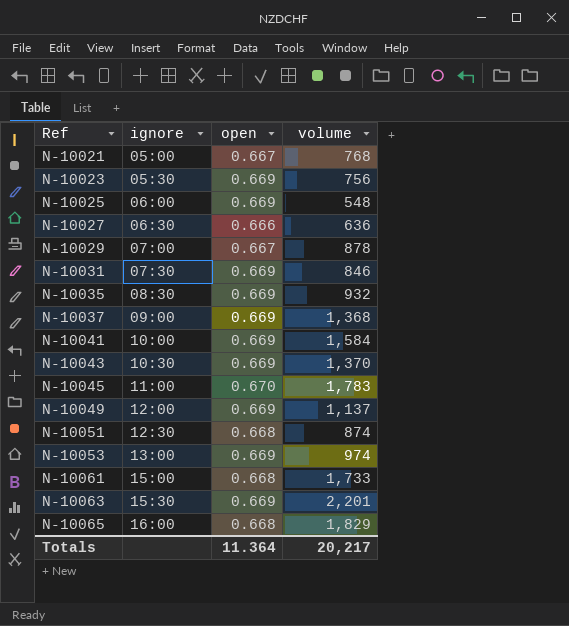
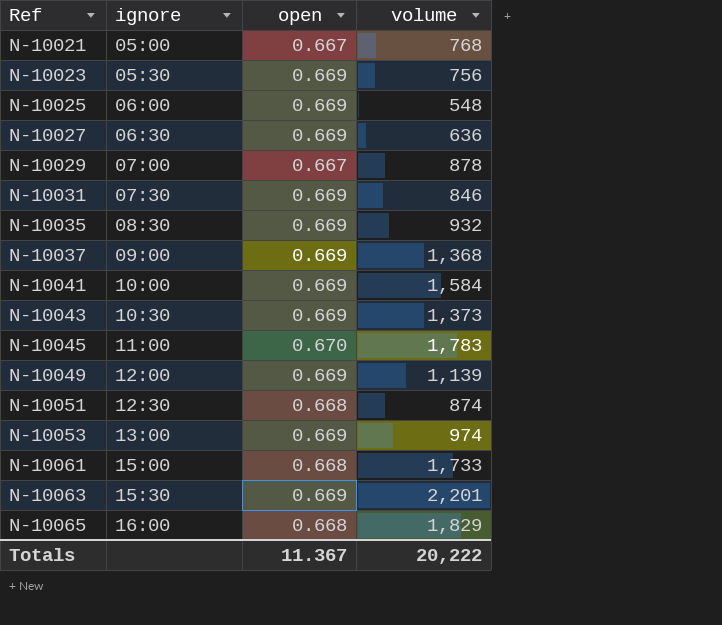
N-10027 | open: 0.666 -> 0.669
N-10043 | volume: 1,370 -> 1,373
N-10049 | volume: 1,137 -> 1,139
Totals | open: 11.364 -> 11.367
Totals | volume: 20,217 -> 20,222

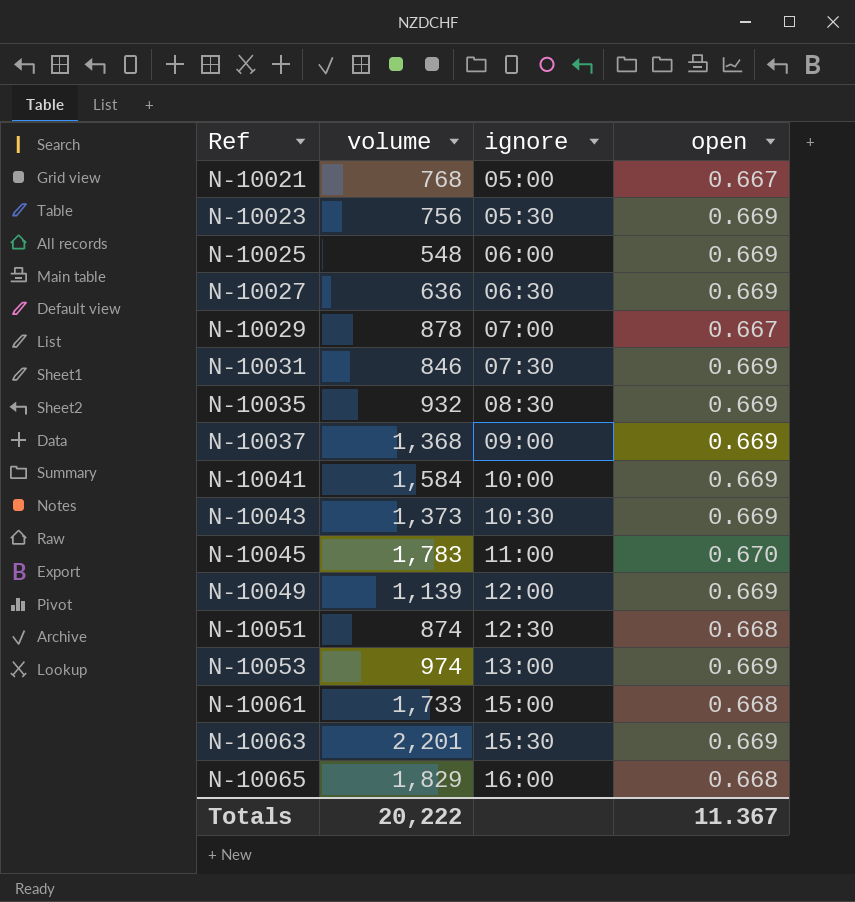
column volume | position: 4 -> 2

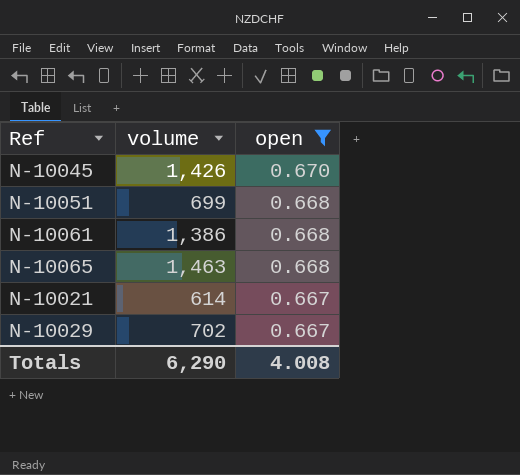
filter: none -> open != 0.669
row order: Ref ascending -> open descending
column ignore | position: 3 -> none
N-10045 | volume: 1,783 -> 1,426
N-10051 | volume: 874 -> 699
N-10061 | volume: 1,733 -> 1,386
N-10065 | volume: 1,829 -> 1,463
N-10021 | volume: 768 -> 614
N-10029 | volume: 878 -> 702
Totals | volume: 20,222 -> 6,290
Totals | open: 11.367 -> 4.008

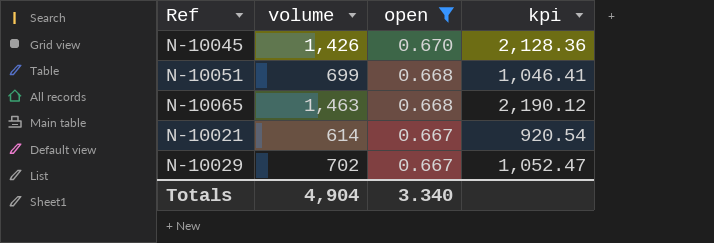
column kpi | formula: none -> [volume] / [open]
row N-10061: 1,386 | 0.668 -> none
Totals | volume: 6,290 -> 4,904
Totals | open: 4.008 -> 3.340

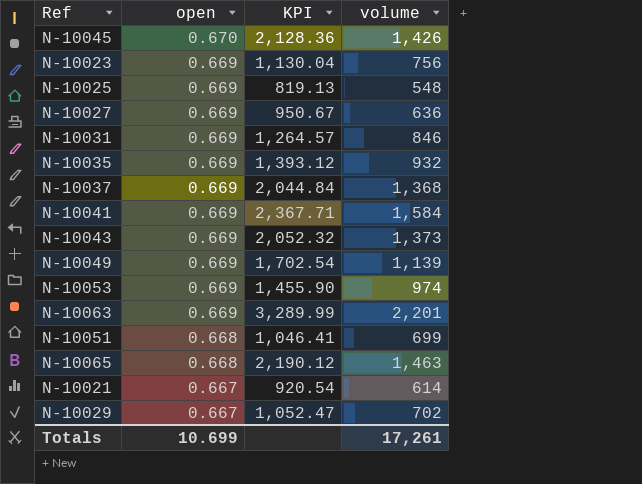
filter: open != 0.669 -> none
column name: kpi -> KPI
column volume | position: 2 -> 4
Totals | open: 3.340 -> 10.699
Totals | volume: 4,904 -> 17,261

